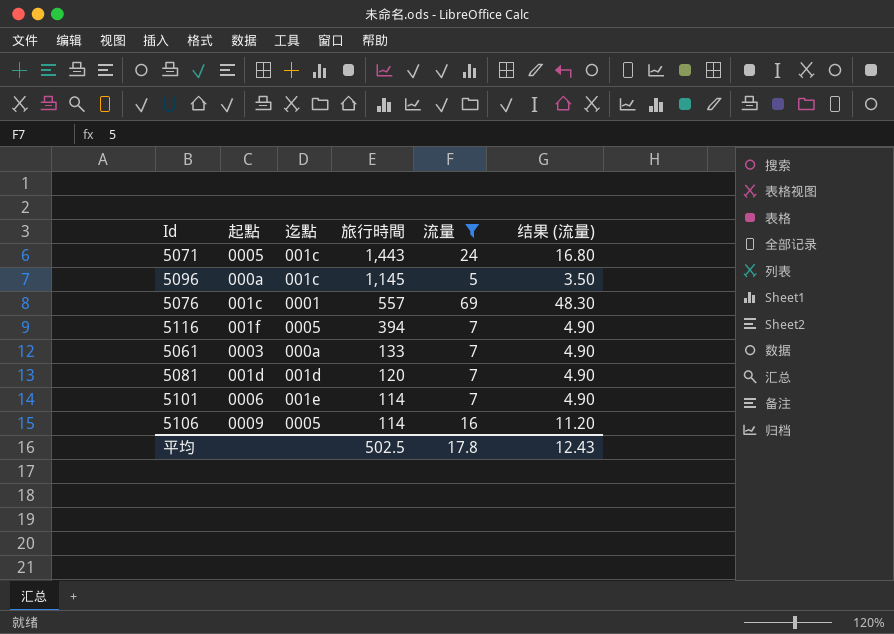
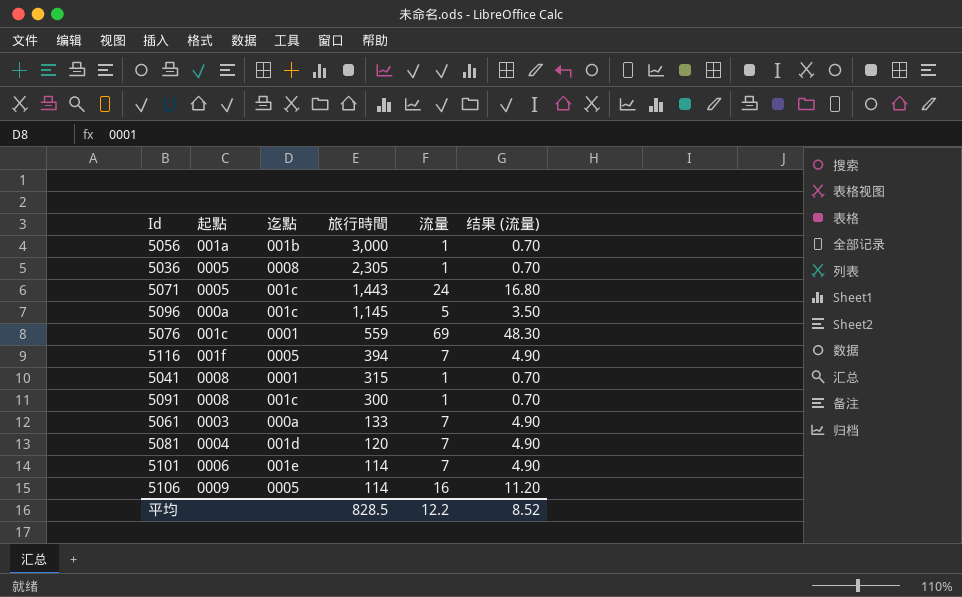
filter: 流量 != 1 -> none
5076 | 旅行時間: 557 -> 559
5081 | 起點: 001d -> 0004
平均 | 旅行時間: 502.5 -> 828.5
平均 | 流量: 17.8 -> 12.2
平均 | 结果 (流量): 12.43 -> 8.52

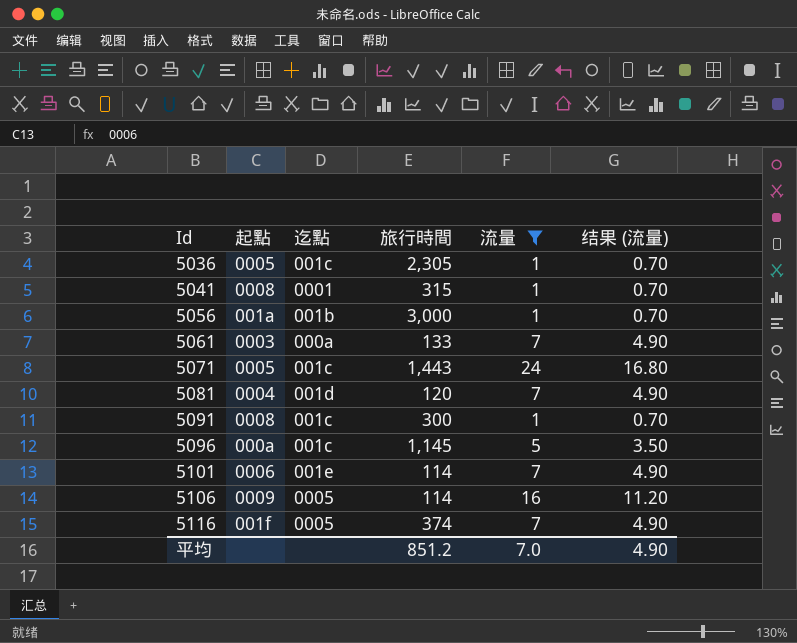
filter: none -> 流量 != 69
row order: 旅行時間 descending -> Id ascending
5036 | 迄點: 0008 -> 001c
5116 | 旅行時間: 394 -> 374
平均 | 旅行時間: 828.5 -> 851.2
平均 | 流量: 12.2 -> 7.0
平均 | 结果 (流量): 8.52 -> 4.90

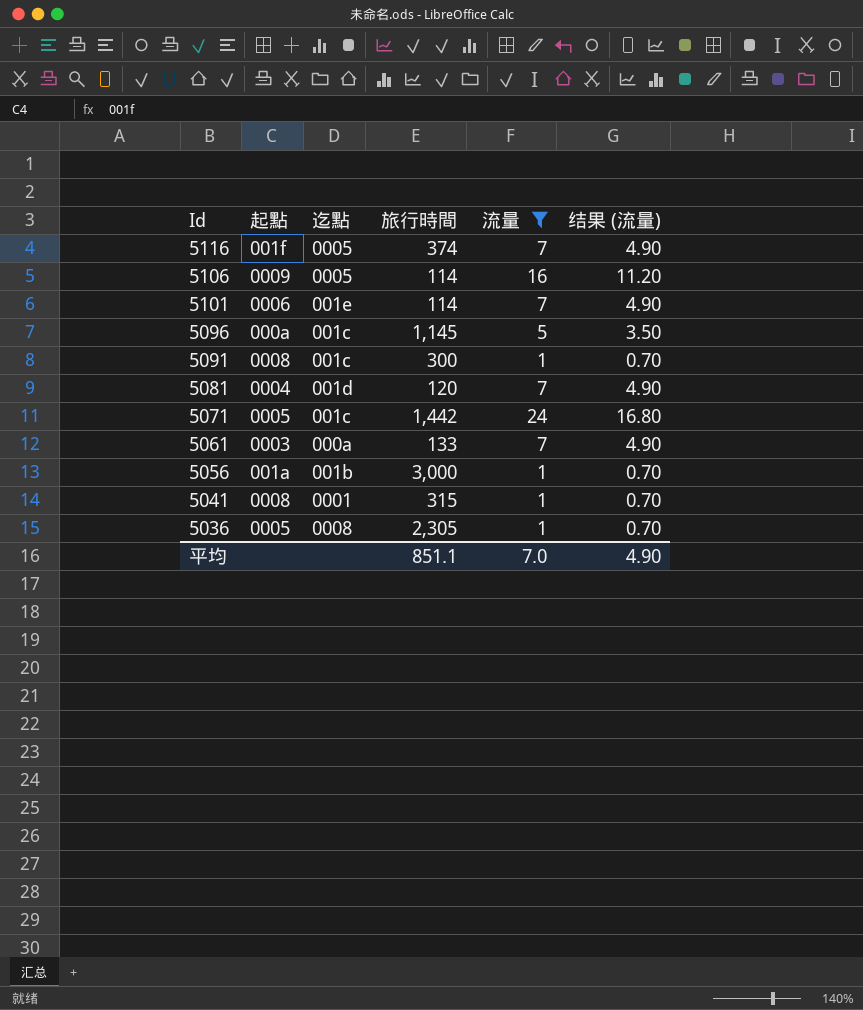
row order: Id ascending -> Id descending
5071 | 旅行時間: 1,443 -> 1,442
5036 | 迄點: 001c -> 0008
平均 | 旅行時間: 851.2 -> 851.1

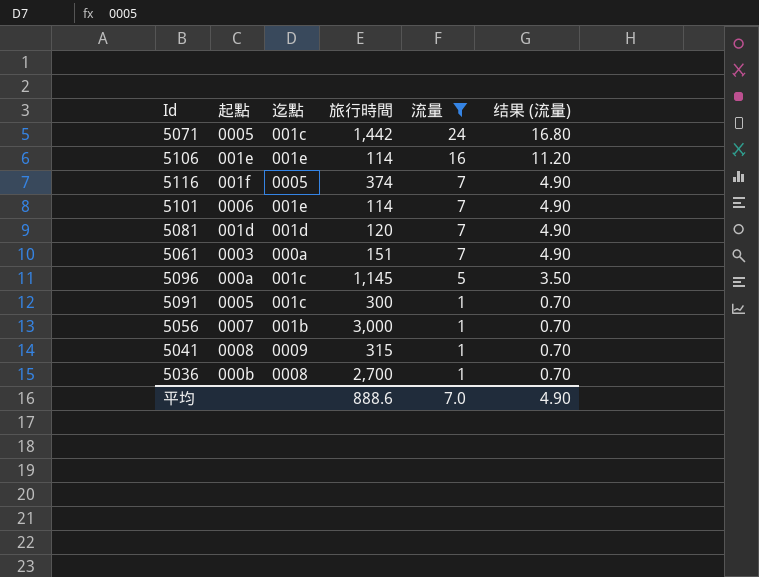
row order: Id descending -> 流量 descending
5106 | 起點: 0009 -> 001e
5106 | 迄點: 0005 -> 001e
5081 | 起點: 0004 -> 001d
5061 | 旅行時間: 133 -> 151
5091 | 起點: 0008 -> 0005
5056 | 起點: 001a -> 0007
5041 | 迄點: 0001 -> 0009
5036 | 起點: 0005 -> 000b
5036 | 旅行時間: 2,305 -> 2,700
平均 | 旅行時間: 851.1 -> 888.6

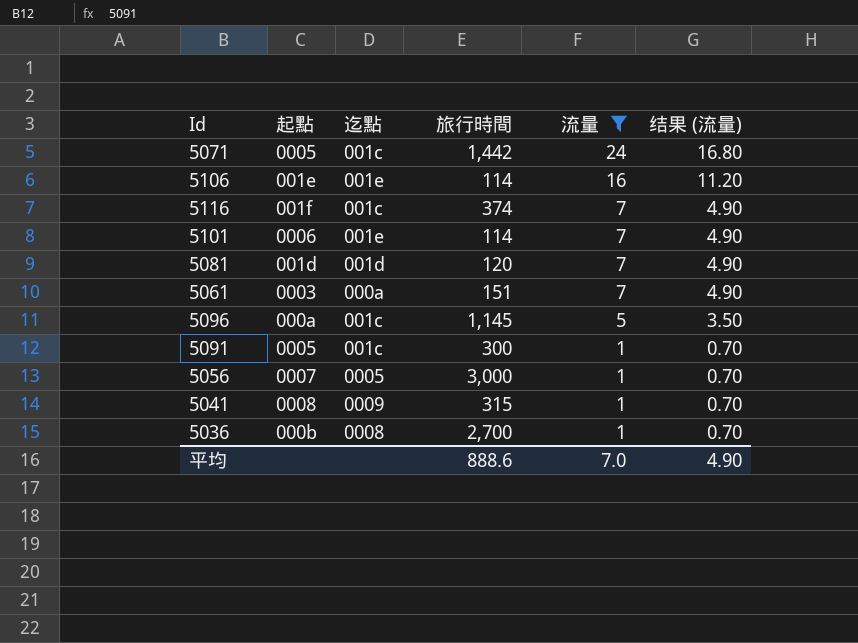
5116 | 迄點: 0005 -> 001c
5056 | 迄點: 001b -> 0005

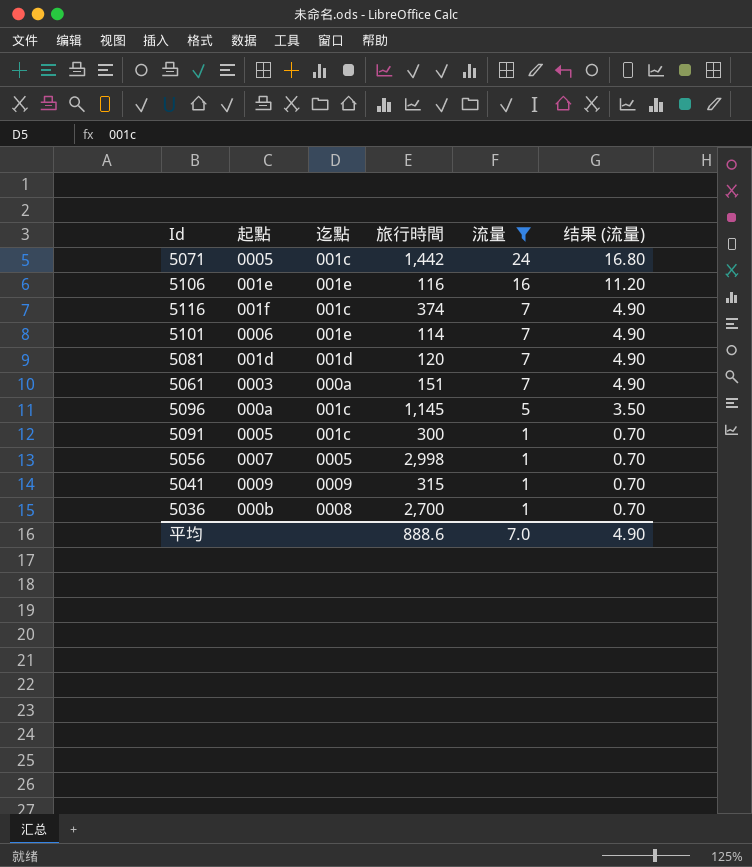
5106 | 旅行時間: 114 -> 116
5056 | 旅行時間: 3,000 -> 2,998
5041 | 起點: 0008 -> 0009

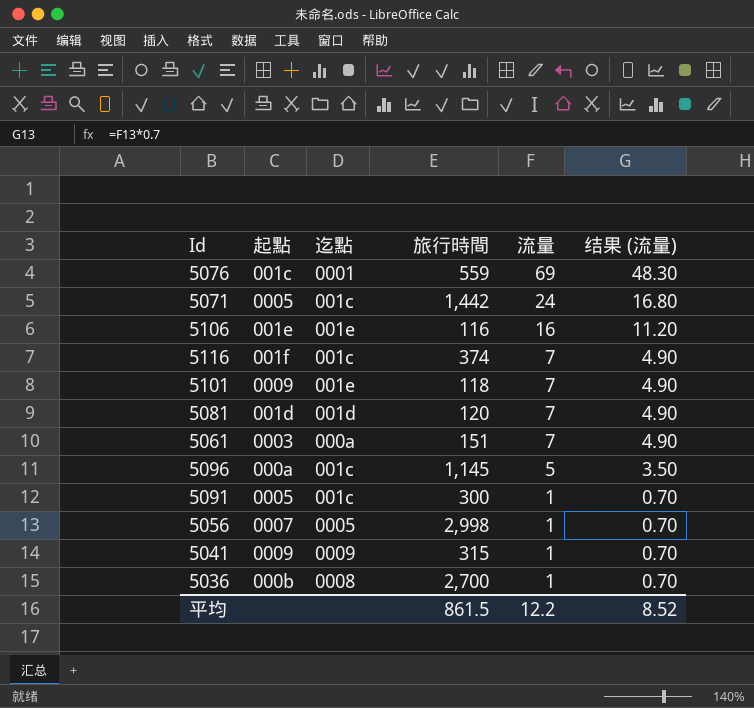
filter: 流量 != 69 -> none
5101 | 起點: 0006 -> 0009
5101 | 旅行時間: 114 -> 118
平均 | 旅行時間: 888.6 -> 861.5
平均 | 流量: 7.0 -> 12.2
平均 | 结果 (流量): 4.90 -> 8.52

